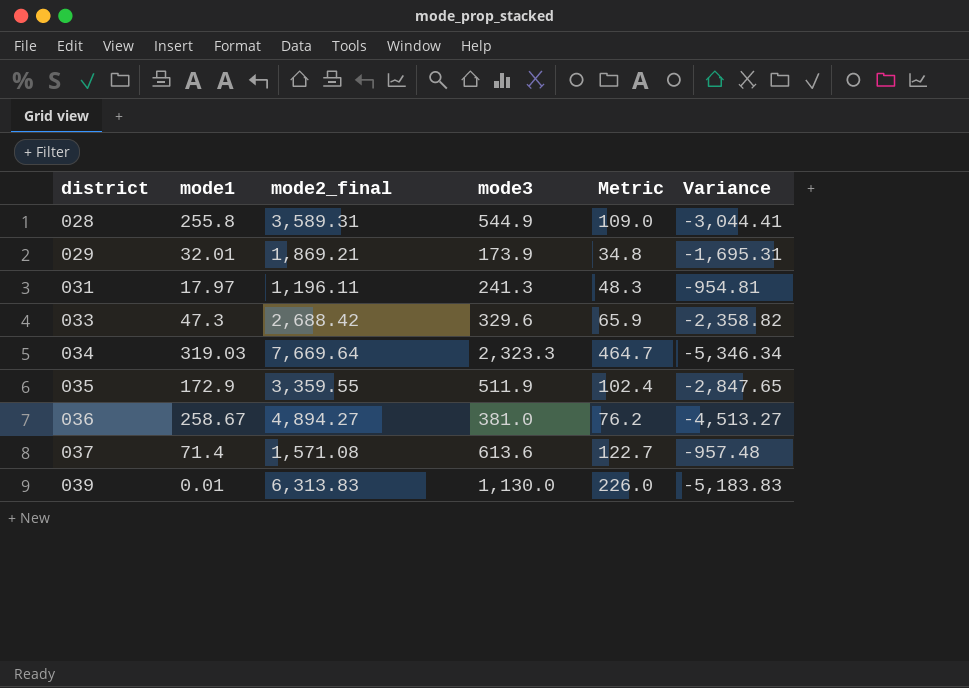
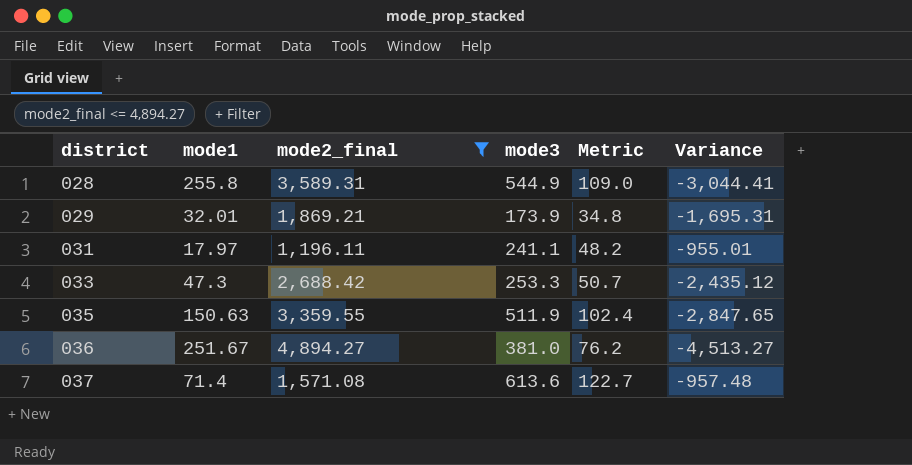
filter: none -> mode2_final <= 4,894.27
031 | mode3: 241.3 -> 241.1
031 | Metric: 48.3 -> 48.2
031 | Variance: -954.81 -> -955.01
033 | mode3: 329.6 -> 253.3
033 | Metric: 65.9 -> 50.7
033 | Variance: -2,358.82 -> -2,435.12
035 | mode1: 172.9 -> 150.63
036 | mode1: 258.67 -> 251.67

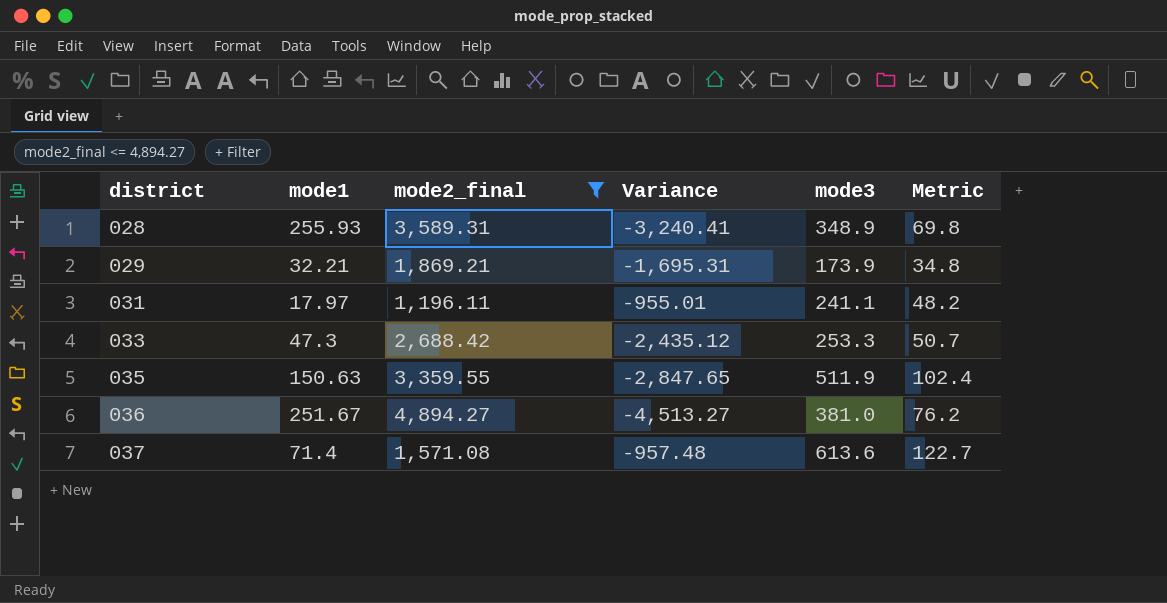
column Variance | position: 6 -> 4
028 | mode1: 255.8 -> 255.93
028 | Variance: -3,044.41 -> -3,240.41
028 | mode3: 544.9 -> 348.9
028 | Metric: 109.0 -> 69.8
029 | mode1: 32.01 -> 32.21

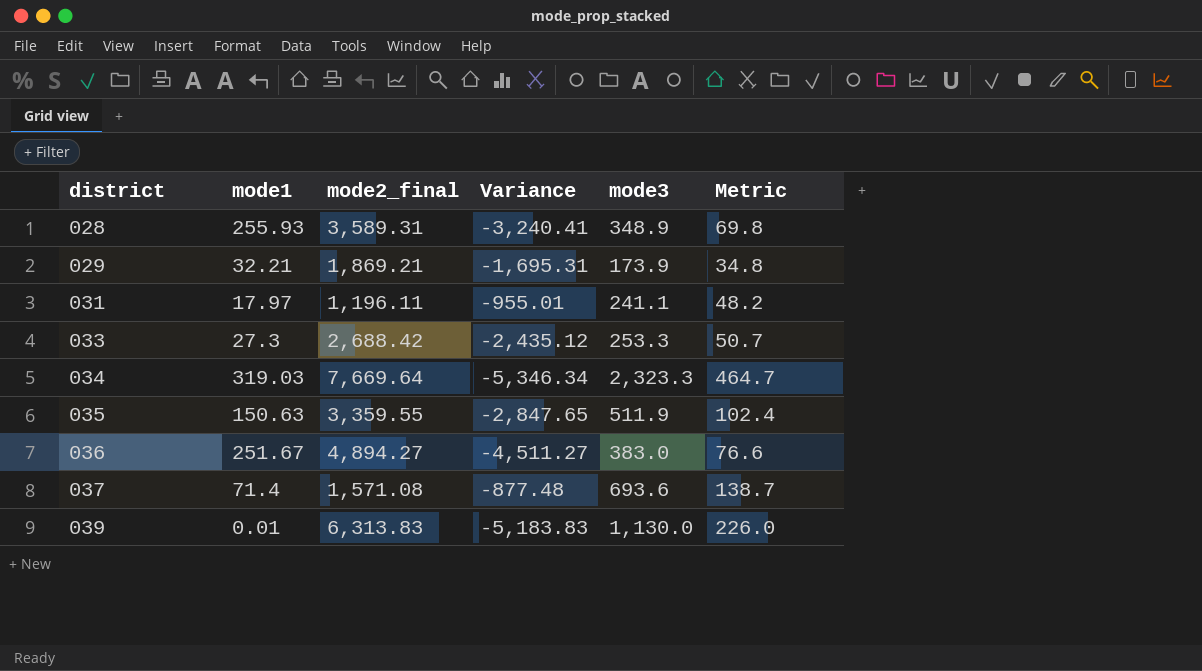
filter: mode2_final <= 4,894.27 -> none
033 | mode1: 47.3 -> 27.3
036 | Variance: -4,513.27 -> -4,511.27
036 | mode3: 381.0 -> 383.0
036 | Metric: 76.2 -> 76.6
037 | Variance: -957.48 -> -877.48
037 | mode3: 613.6 -> 693.6
037 | Metric: 122.7 -> 138.7

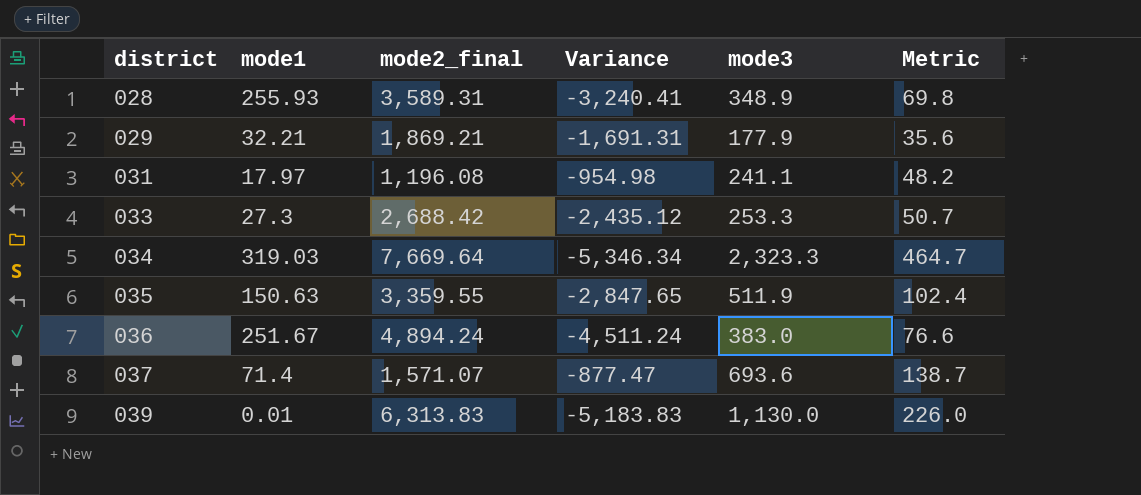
029 | Variance: -1,695.31 -> -1,691.31
029 | mode3: 173.9 -> 177.9
029 | Metric: 34.8 -> 35.6
031 | mode2_final: 1,196.11 -> 1,196.08
031 | Variance: -955.01 -> -954.98
036 | mode2_final: 4,894.27 -> 4,894.24
036 | Variance: -4,511.27 -> -4,511.24
037 | mode2_final: 1,571.08 -> 1,571.07
037 | Variance: -877.48 -> -877.47

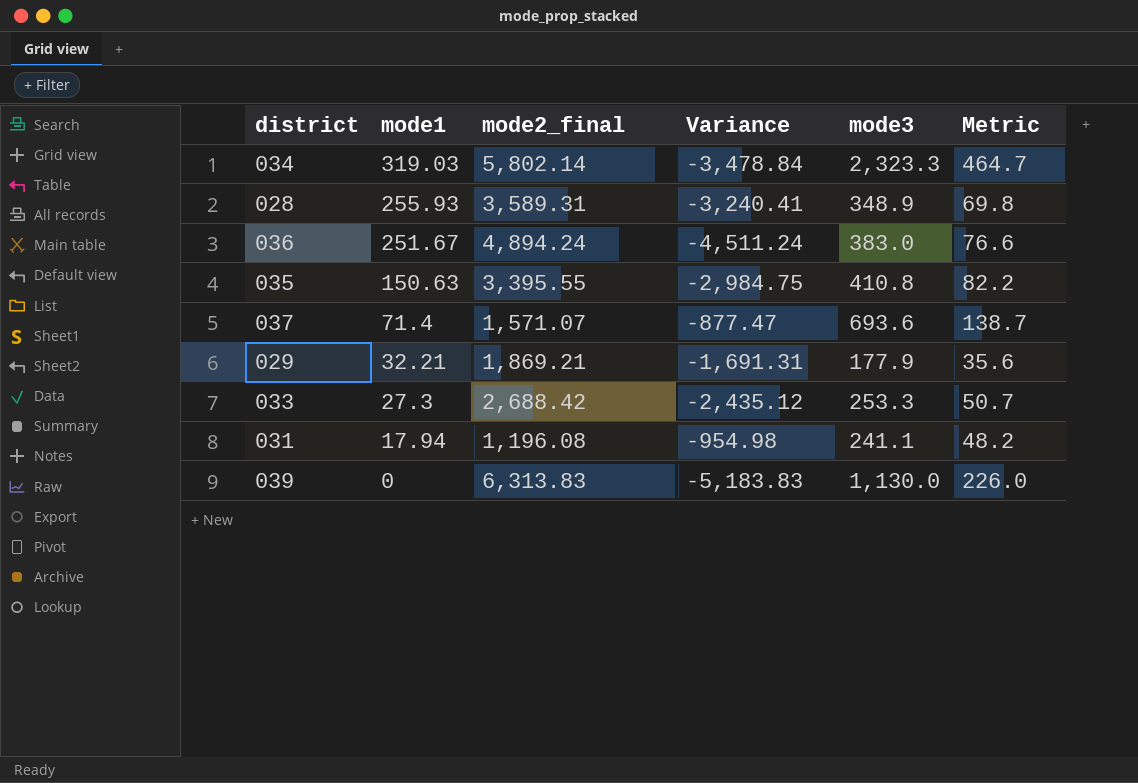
row order: district ascending -> mode1 descending
034 | mode2_final: 7,669.64 -> 5,802.14
034 | Variance: -5,346.34 -> -3,478.84
035 | mode2_final: 3,359.55 -> 3,395.55
035 | Variance: -2,847.65 -> -2,984.75
035 | mode3: 511.9 -> 410.8
035 | Metric: 102.4 -> 82.2
031 | mode1: 17.97 -> 17.94
039 | mode1: 0.01 -> 0

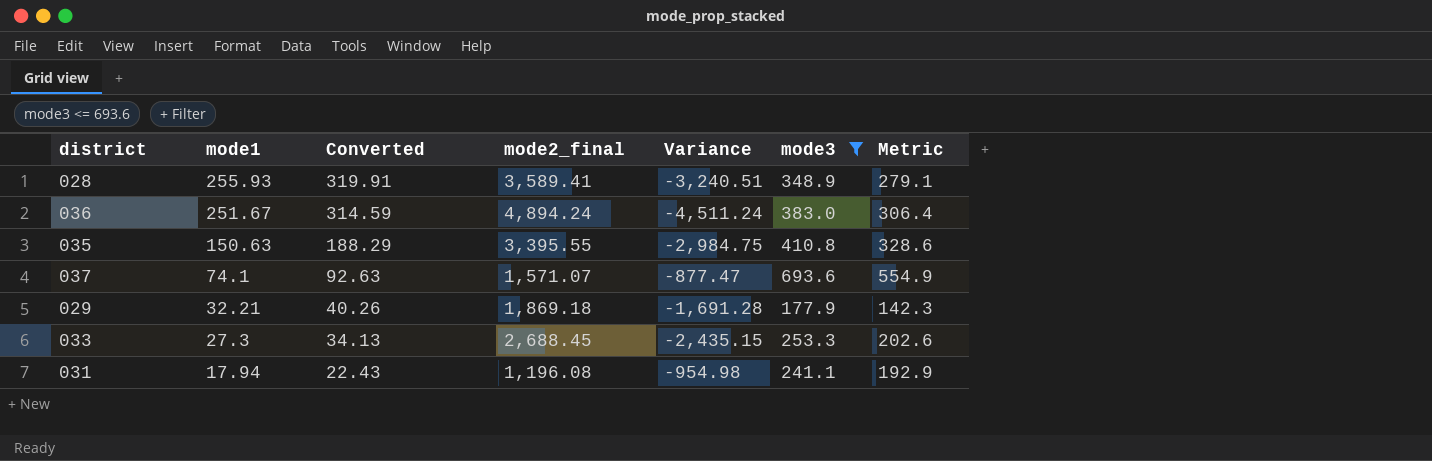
filter: none -> mode3 <= 693.6
column Converted | formula: none -> [mode1] * 1.25
column Metric | formula: [mode3] * 0.2 -> [mode3] * 0.8
028 | mode2_final: 3,589.31 -> 3,589.41
028 | Variance: -3,240.41 -> -3,240.51
037 | mode1: 71.4 -> 74.1
029 | mode2_final: 1,869.21 -> 1,869.18
029 | Variance: -1,691.31 -> -1,691.28
033 | mode2_final: 2,688.42 -> 2,688.45
033 | Variance: -2,435.12 -> -2,435.15

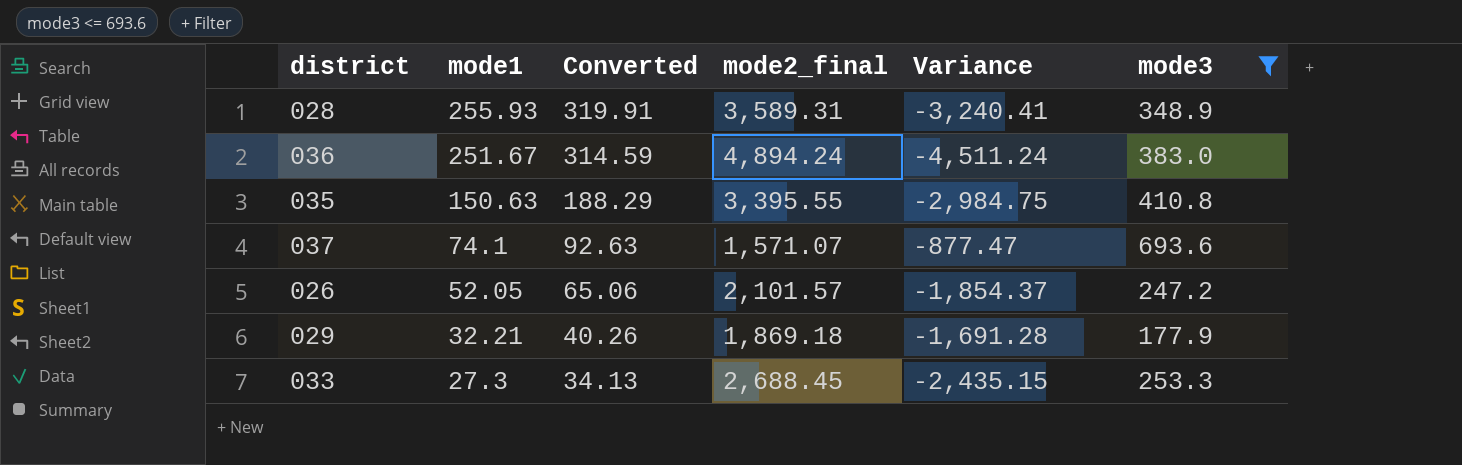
column Metric | formula: [mode3] * 0.8 -> none
row 031: 17.94 | 22.43 | 1,196.08 | -954.98 | 241.1 | 192.9 -> none
028 | mode2_final: 3,589.41 -> 3,589.31
028 | Variance: -3,240.51 -> -3,240.41
row 026: none -> 52.05 | 65.06 | 2,101.57 | -1,854.37 | 247.2

